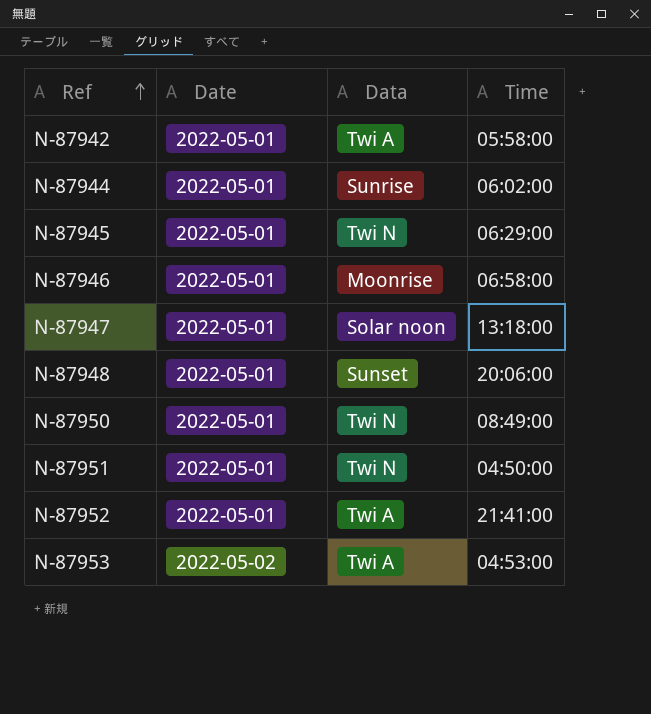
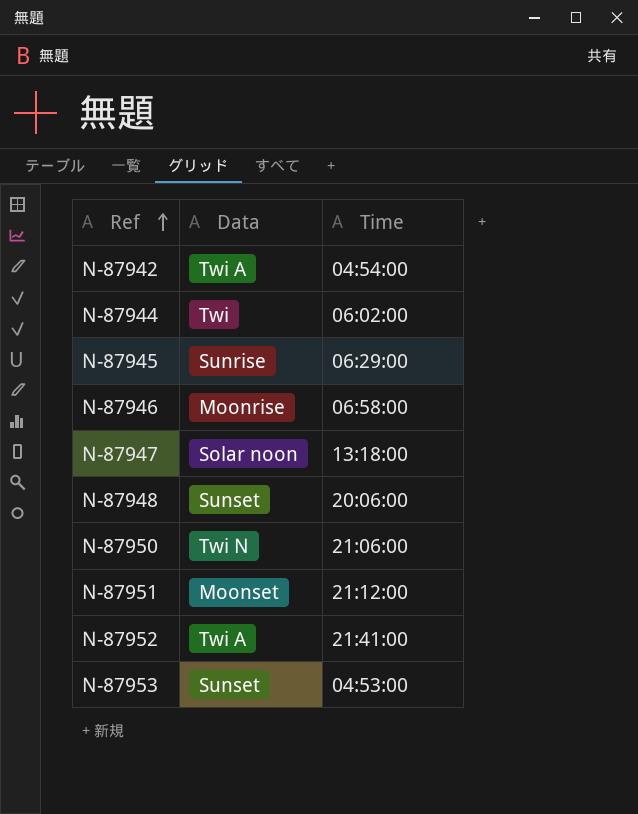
column Date | position: 2 -> none
N-87942 | Time: 05:58:00 -> 04:54:00
N-87944 | Data: Sunrise -> Twi
N-87945 | Data: Twi N -> Sunrise
N-87950 | Time: 08:49:00 -> 21:06:00
N-87951 | Data: Twi N -> Moonset
N-87951 | Time: 04:50:00 -> 21:12:00
N-87953 | Data: Twi A -> Sunset

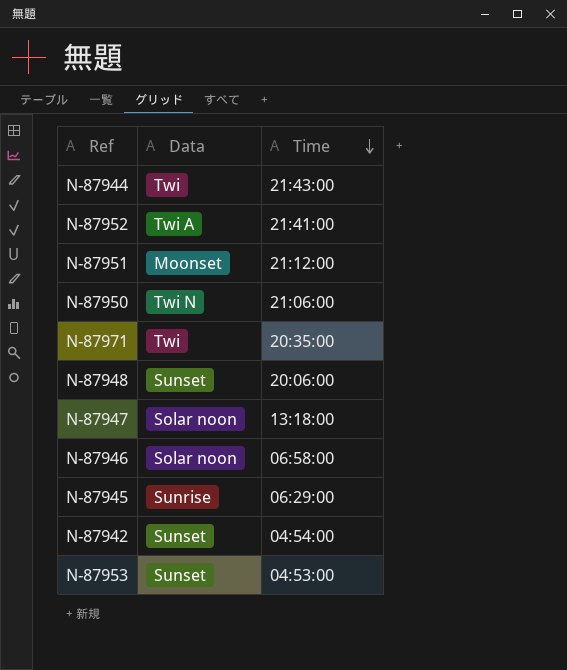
row order: Ref ascending -> Time descending
N-87944 | Time: 06:02:00 -> 21:43:00
row N-87971: none -> Twi | 20:35:00
N-87946 | Data: Moonrise -> Solar noon
N-87942 | Data: Twi A -> Sunset

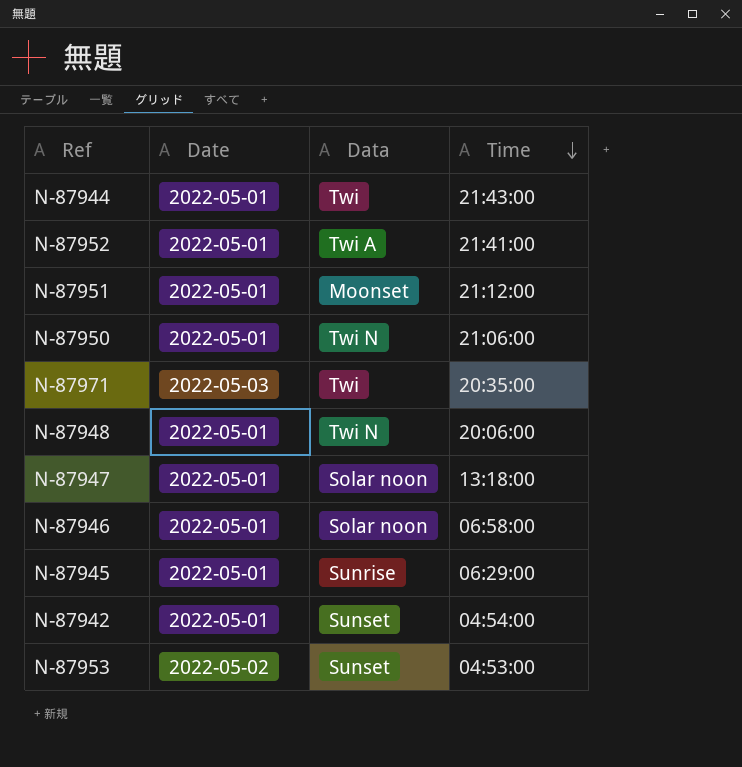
column Date | position: none -> 2
N-87948 | Data: Sunset -> Twi N

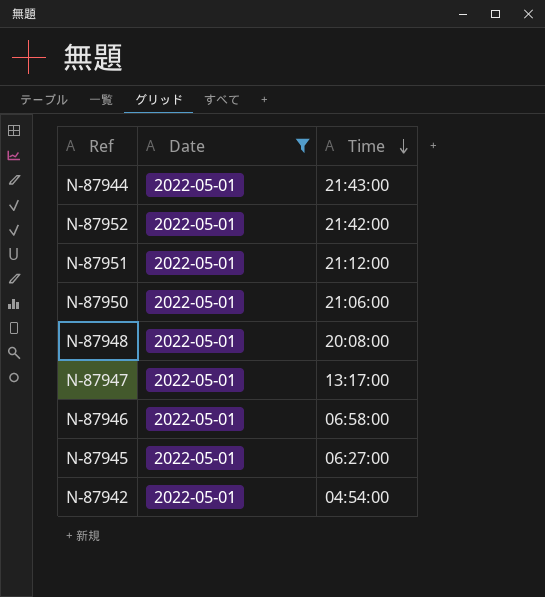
filter: none -> Date = 2022-05-01
column Data | position: 3 -> none
N-87952 | Time: 21:41:00 -> 21:42:00
N-87948 | Time: 20:06:00 -> 20:08:00
N-87947 | Time: 13:18:00 -> 13:17:00
N-87945 | Time: 06:29:00 -> 06:27:00

